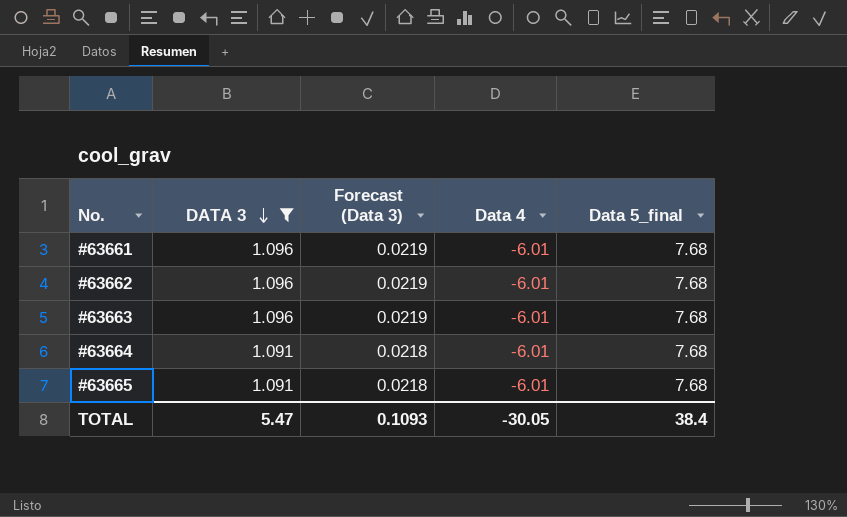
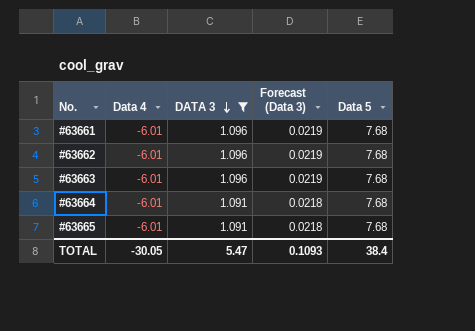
column Data 4 | position: 4 -> 2
column name: Data 5_final -> Data 5

